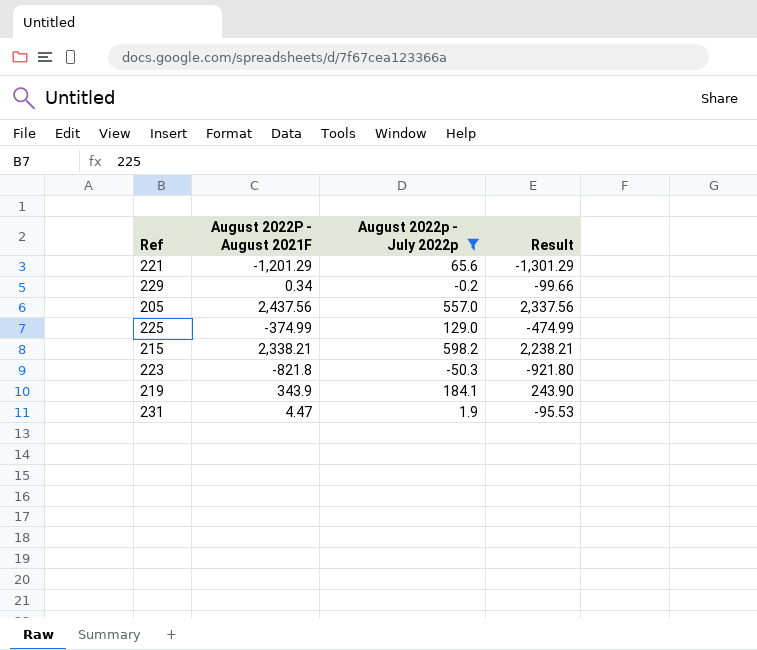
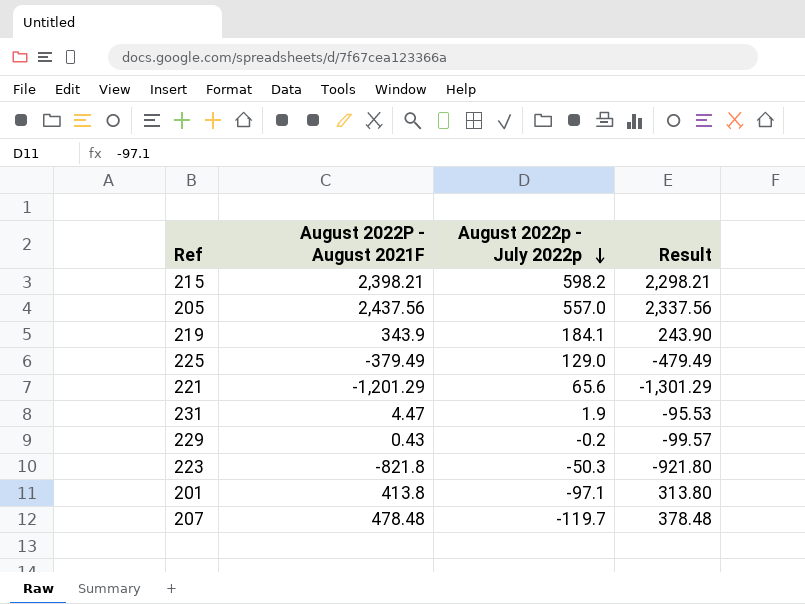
filter: August 2022p - July 2022p >= -50.3 -> none
row order: none -> August 2022p - July 2022p descending
215 | August 2022P - August 2021F: 2,338.21 -> 2,398.21
215 | Result: 2,238.21 -> 2,298.21
225 | August 2022P - August 2021F: -374.99 -> -379.49
225 | Result: -474.99 -> -479.49
229 | August 2022P - August 2021F: 0.34 -> 0.43
229 | Result: -99.66 -> -99.57

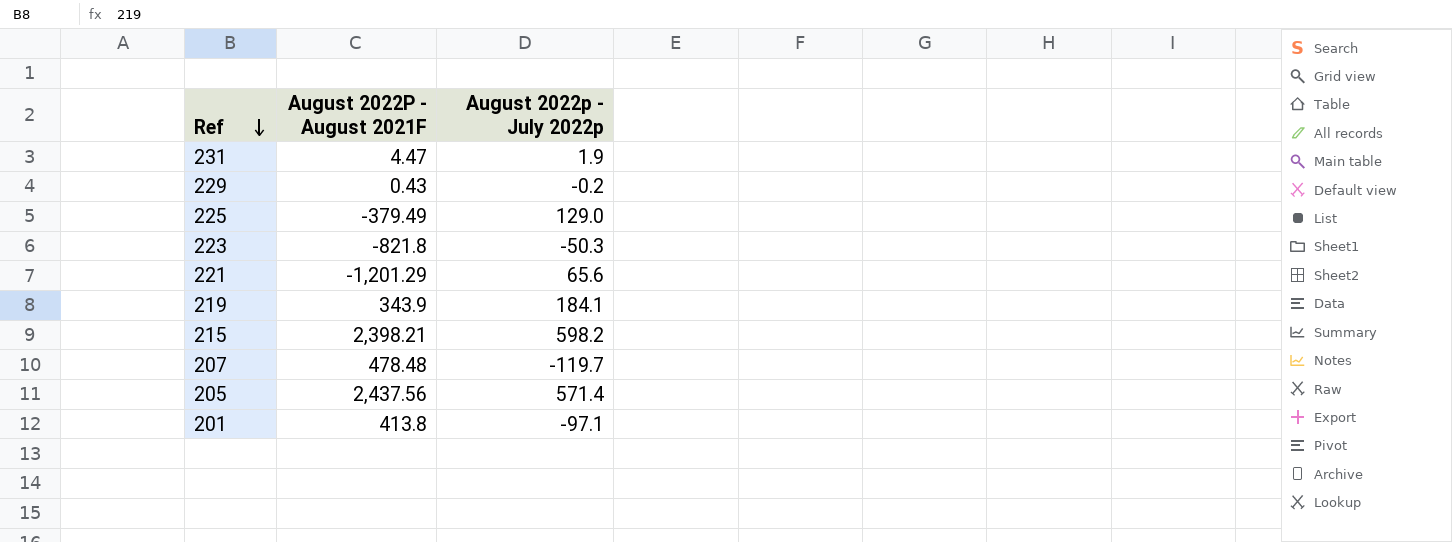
row order: August 2022p - July 2022p descending -> Ref descending
column Result | formula: [August 2022P - August 2021F] - 100 -> none
205 | August 2022p - July 2022p: 557.0 -> 571.4

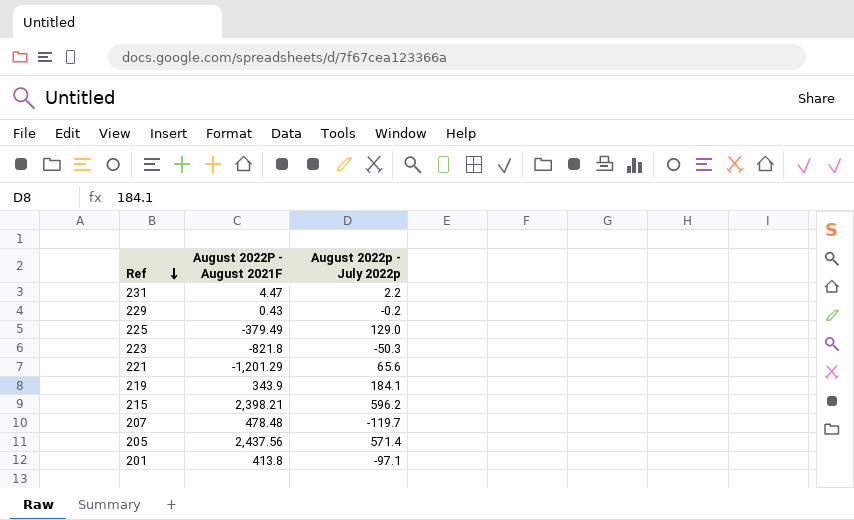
231 | August 2022p - July 2022p: 1.9 -> 2.2
215 | August 2022p - July 2022p: 598.2 -> 596.2

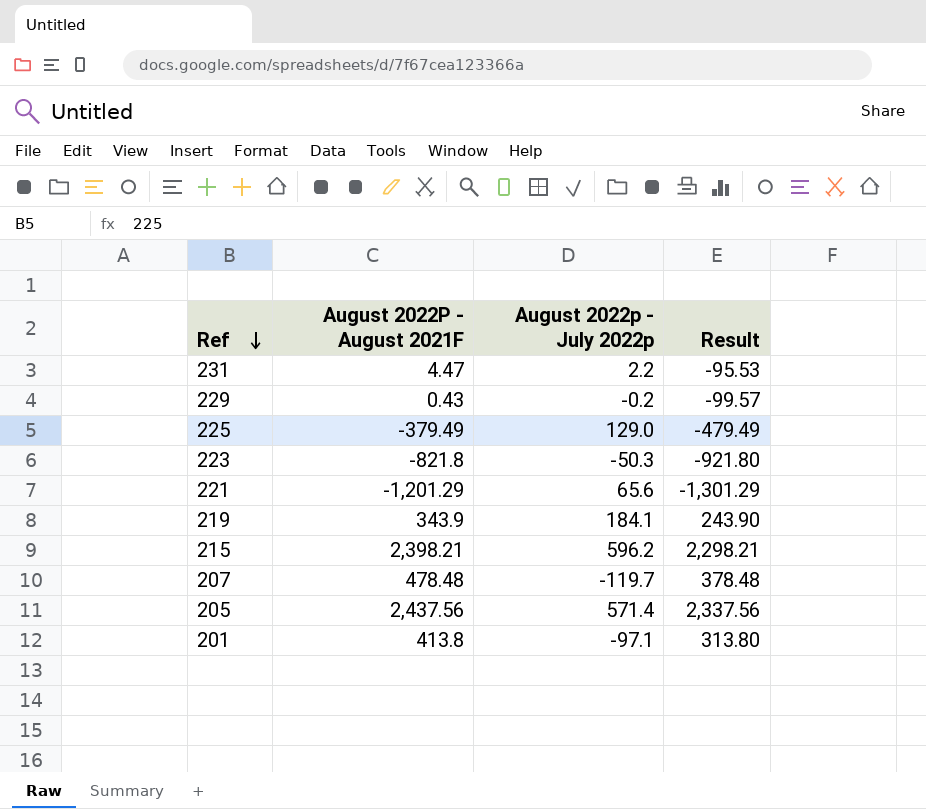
column Result | formula: none -> [August 2022P - August 2021F] - 100

